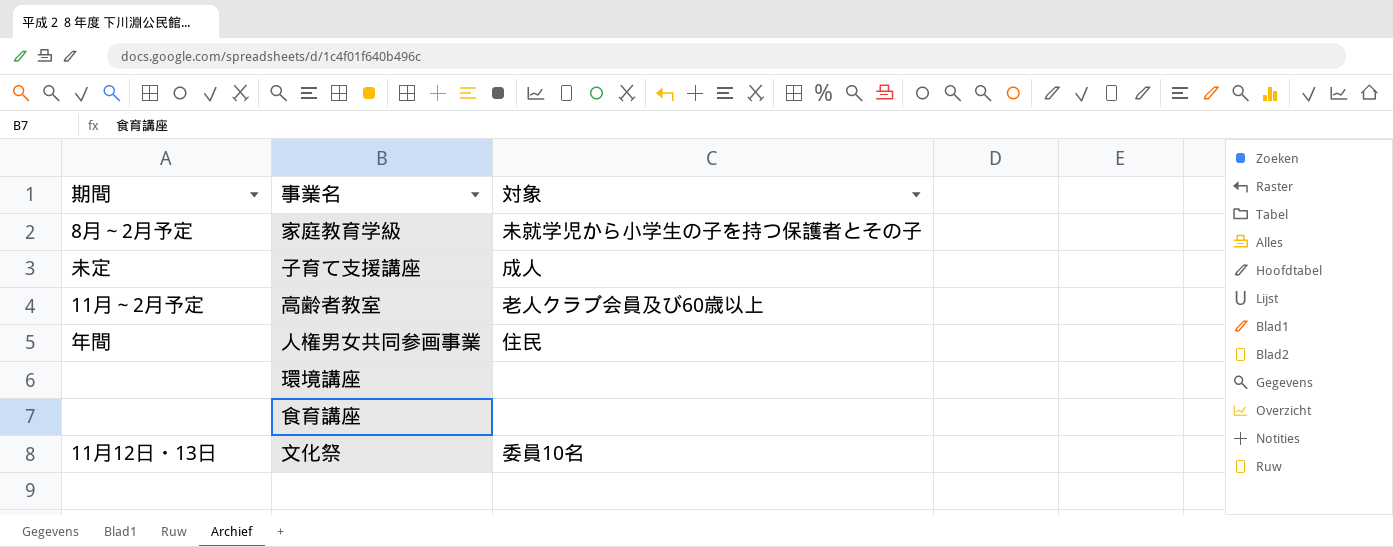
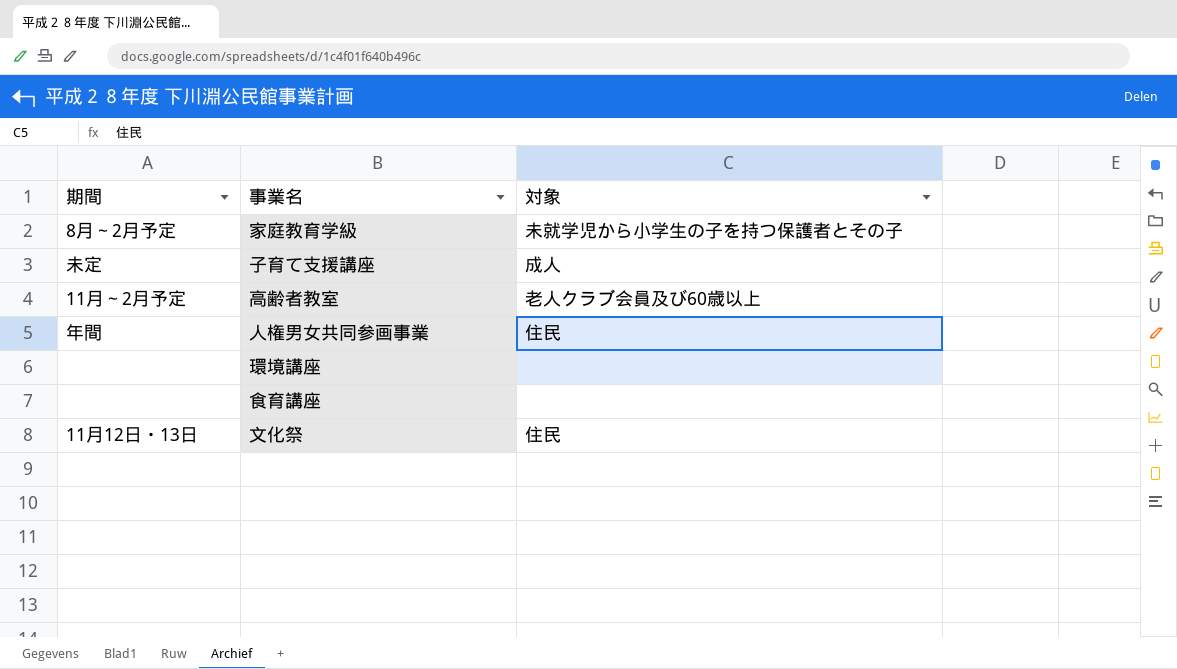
文化祭 | 対象: 委員10名 -> 住民

